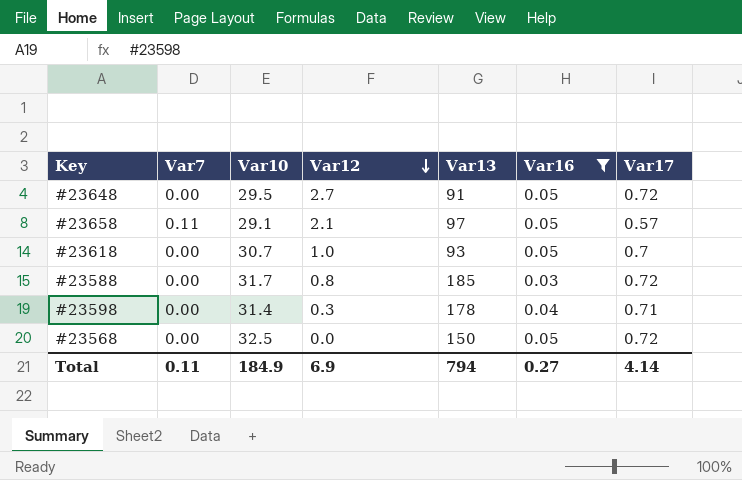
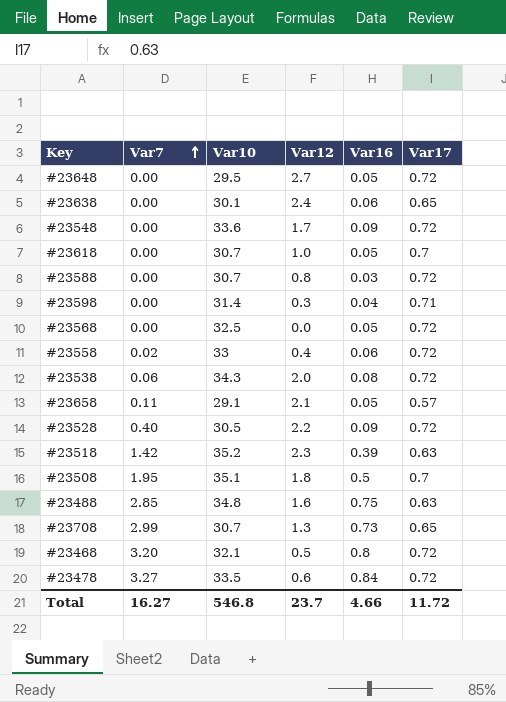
filter: Var16 <= 0.05 -> none
row order: Var12 descending -> Var7 ascending
column Var13 | position: 5 -> none
#23588 | Var10: 31.7 -> 30.7
Total | Var7: 0.11 -> 16.27
Total | Var10: 184.9 -> 546.8
Total | Var12: 6.9 -> 23.7
Total | Var16: 0.27 -> 4.66
Total | Var17: 4.14 -> 11.72

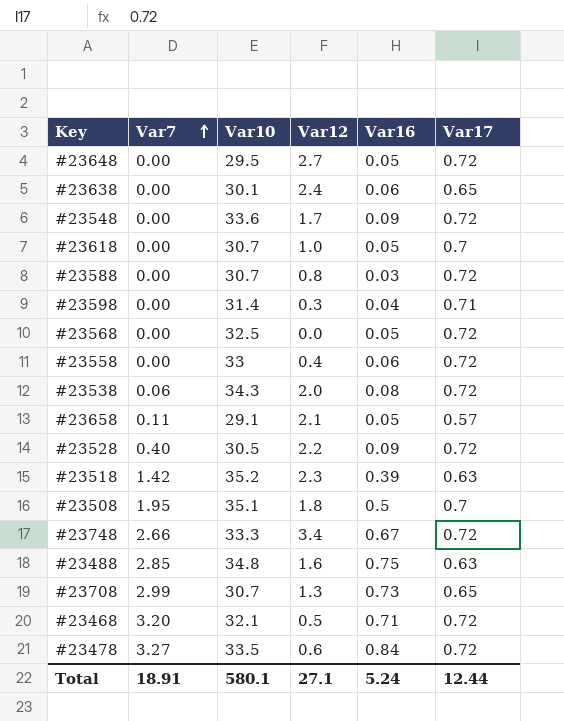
#23558 | Var7: 0.02 -> 0.00
row #23748: none -> 2.66 | 33.3 | 3.4 | 0.67 | 0.72
#23468 | Var16: 0.8 -> 0.71
Total | Var7: 16.27 -> 18.91
Total | Var10: 546.8 -> 580.1
Total | Var12: 23.7 -> 27.1
Total | Var16: 4.66 -> 5.24
Total | Var17: 11.72 -> 12.44

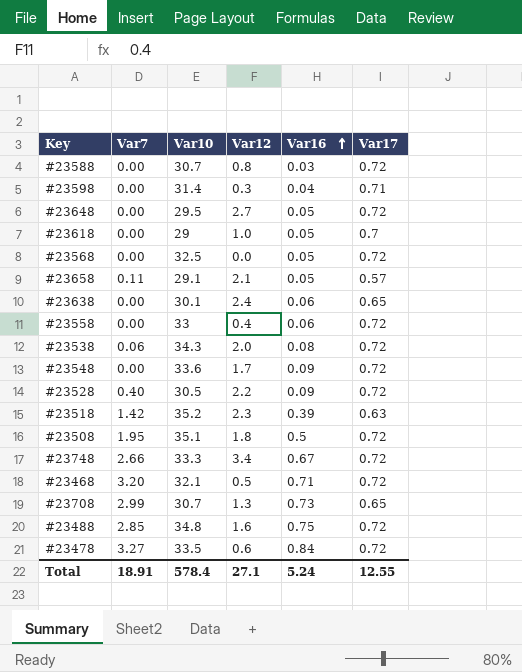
row order: Var7 ascending -> Var16 ascending
#23618 | Var10: 30.7 -> 29
#23508 | Var17: 0.7 -> 0.72
#23488 | Var17: 0.63 -> 0.72
Total | Var10: 580.1 -> 578.4
Total | Var17: 12.44 -> 12.55

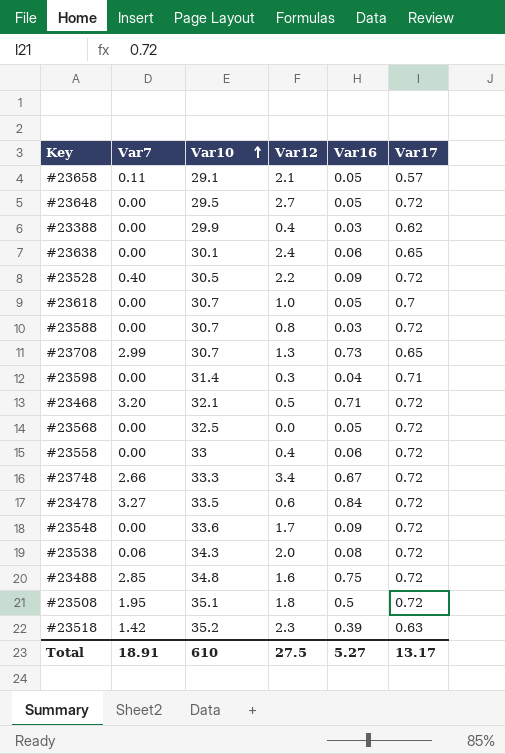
row order: Var16 ascending -> Var10 ascending
row #23388: none -> 0.00 | 29.9 | 0.4 | 0.03 | 0.62
#23618 | Var10: 29 -> 30.7
Total | Var10: 578.4 -> 610
Total | Var12: 27.1 -> 27.5
Total | Var16: 5.24 -> 5.27
Total | Var17: 12.55 -> 13.17

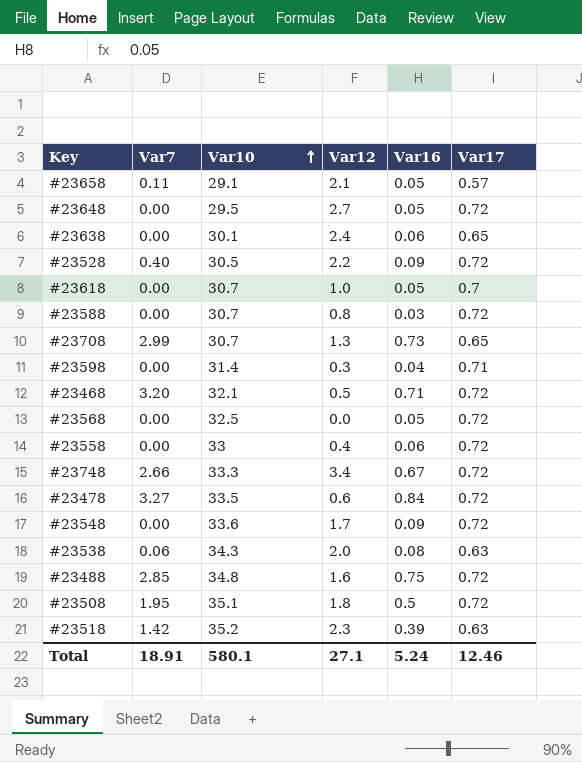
row #23388: 0.00 | 29.9 | 0.4 | 0.03 | 0.62 -> none
#23538 | Var17: 0.72 -> 0.63
Total | Var10: 610 -> 580.1
Total | Var12: 27.5 -> 27.1
Total | Var16: 5.27 -> 5.24
Total | Var17: 13.17 -> 12.46

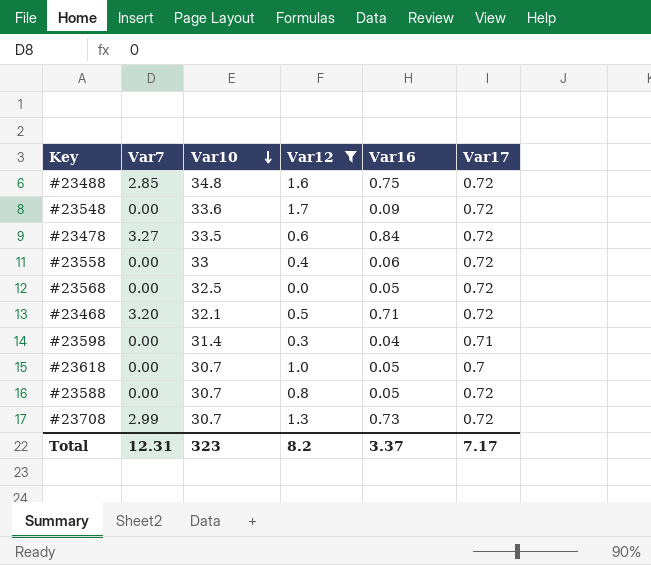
filter: none -> Var12 <= 1.7
row order: Var10 ascending -> Var10 descending
#23588 | Var16: 0.03 -> 0.05
#23708 | Var17: 0.65 -> 0.72
Total | Var7: 18.91 -> 12.31
Total | Var10: 580.1 -> 323
Total | Var12: 27.1 -> 8.2
Total | Var16: 5.24 -> 3.37
Total | Var17: 12.46 -> 7.17

